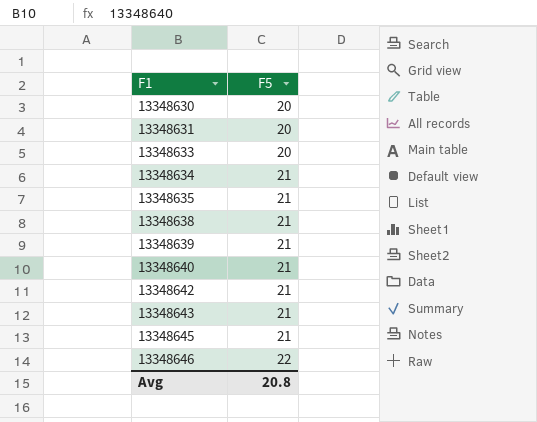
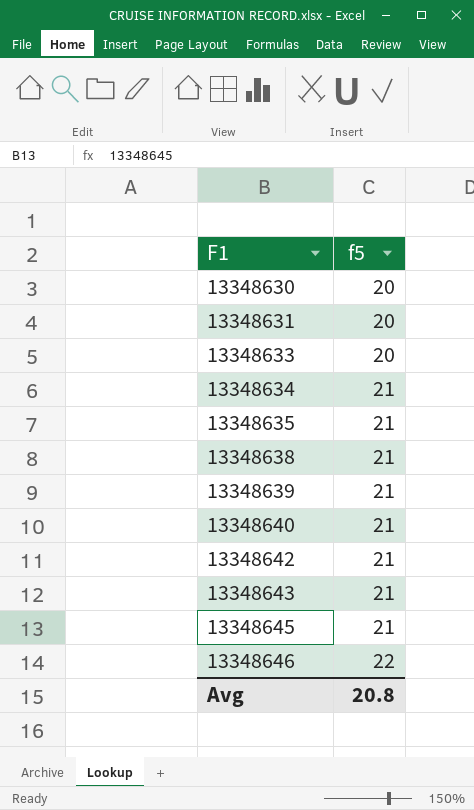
column name: F5 -> f5

